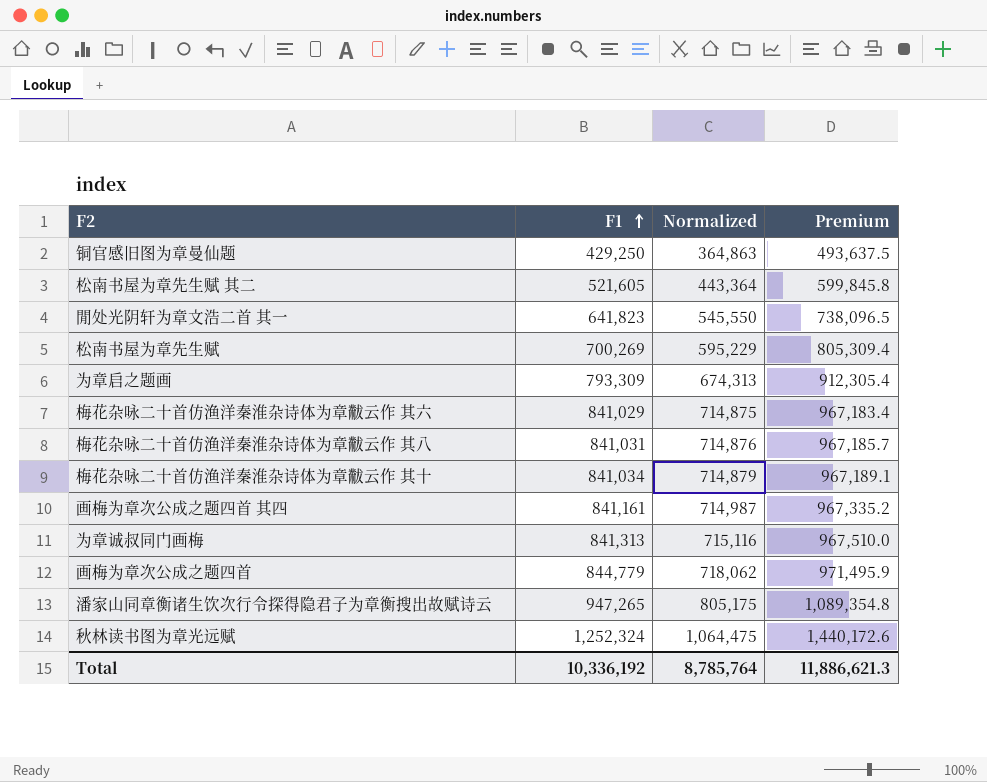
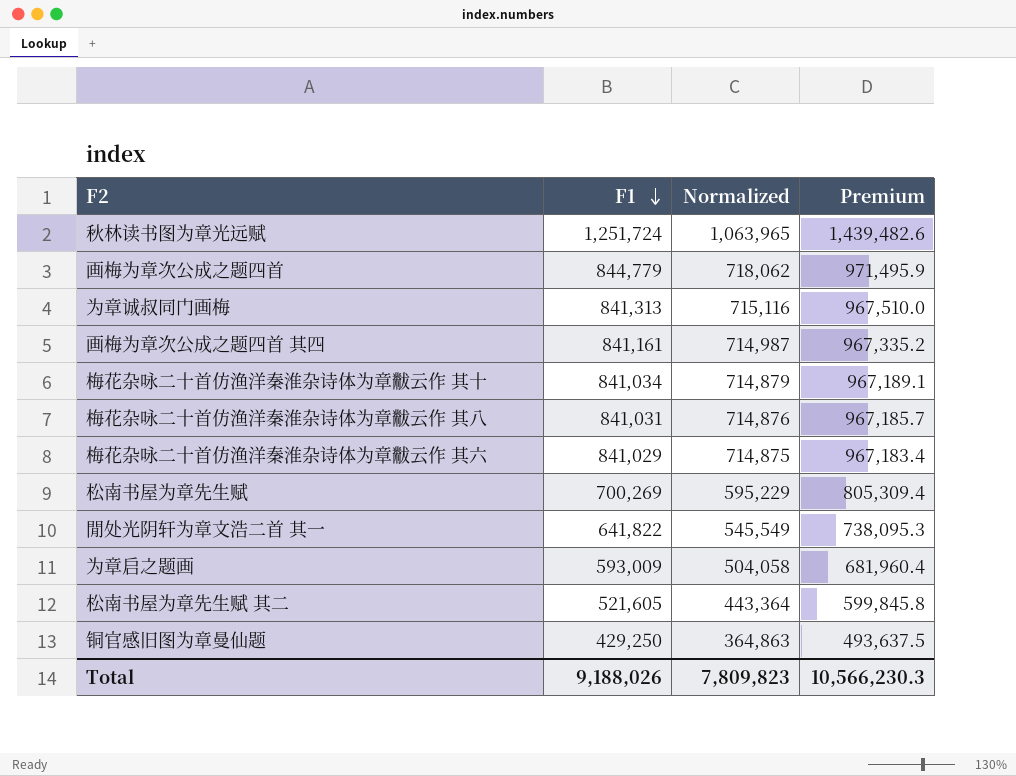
row order: F1 ascending -> F1 descending
row 潘家山同章衡诸生饮次行令探得隐君子为章衡搜出故赋诗云: 947,265 | 805,175 | 1,089,354.8 -> none
秋林读书图为章光远赋 | F1: 1,252,324 -> 1,251,724
秋林读书图为章光远赋 | Normalized: 1,064,475 -> 1,063,965
秋林读书图为章光远赋 | Premium: 1,440,172.6 -> 1,439,482.6
閒处光阴轩为章文浩二首 其一 | F1: 641,823 -> 641,822
閒处光阴轩为章文浩二首 其一 | Normalized: 545,550 -> 545,549
閒处光阴轩为章文浩二首 其一 | Premium: 738,096.5 -> 738,095.3
为章启之题画 | F1: 793,309 -> 593,009
为章启之题画 | Normalized: 674,313 -> 504,058
为章启之题画 | Premium: 912,305.4 -> 681,960.4
Total | F1: 10,336,192 -> 9,188,026
Total | Normalized: 8,785,764 -> 7,809,823
Total | Premium: 11,886,621.3 -> 10,566,230.3

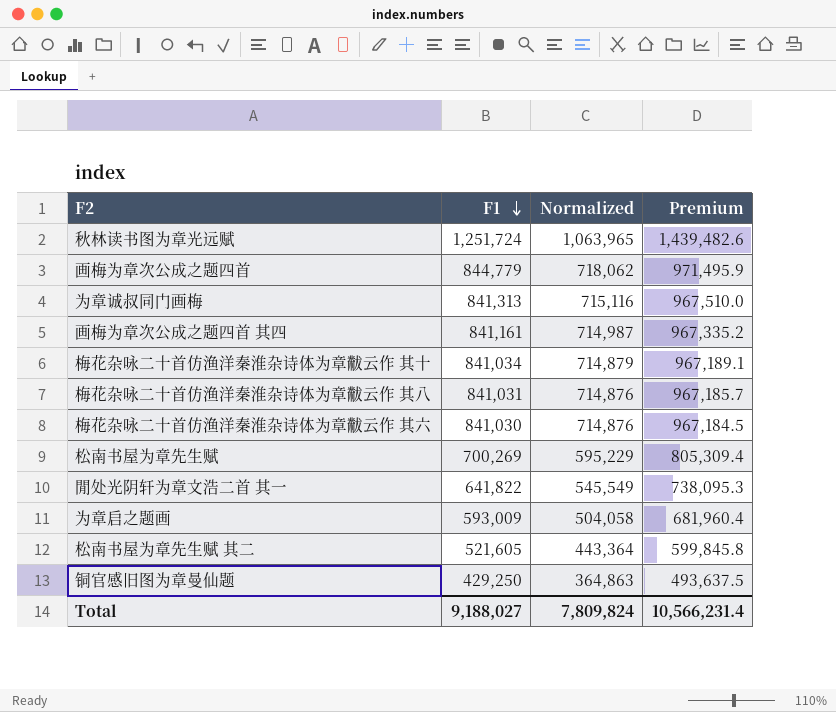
梅花杂咏二十首仿渔洋秦淮杂诗体为章黻云作 其六 | F1: 841,029 -> 841,030
梅花杂咏二十首仿渔洋秦淮杂诗体为章黻云作 其六 | Normalized: 714,875 -> 714,876
梅花杂咏二十首仿渔洋秦淮杂诗体为章黻云作 其六 | Premium: 967,183.4 -> 967,184.5
Total | F1: 9,188,026 -> 9,188,027
Total | Normalized: 7,809,823 -> 7,809,824
Total | Premium: 10,566,230.3 -> 10,566,231.4

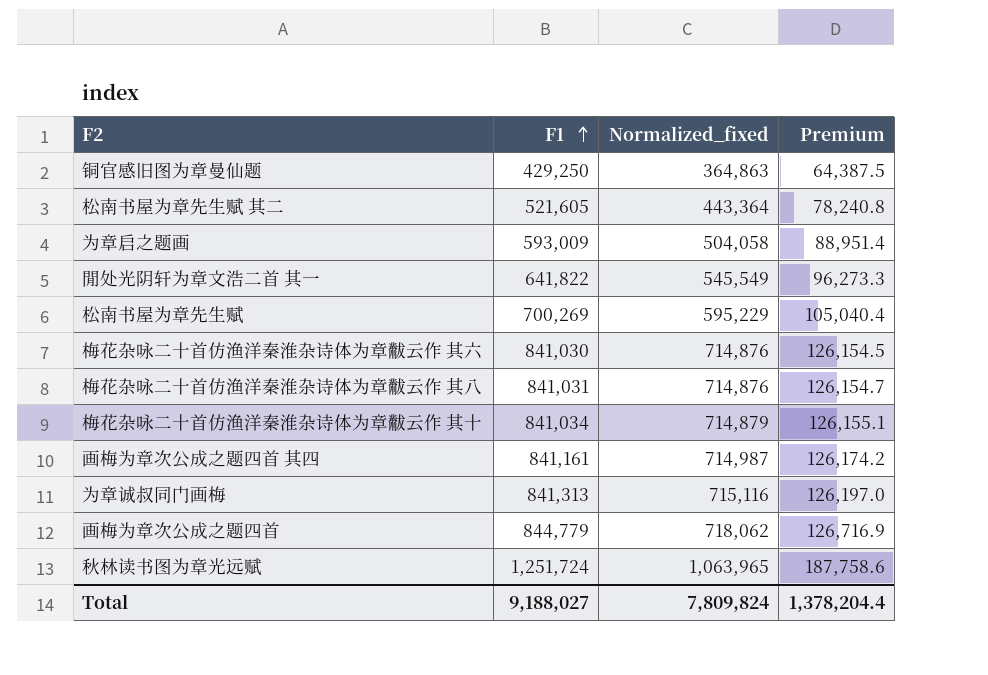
row order: F1 descending -> F1 ascending
column name: Normalized -> Normalized_fixed
column Premium | formula: [F1] * 1.15 -> [F1] * 0.15
Total | Premium: 10,566,231.4 -> 1,378,204.4

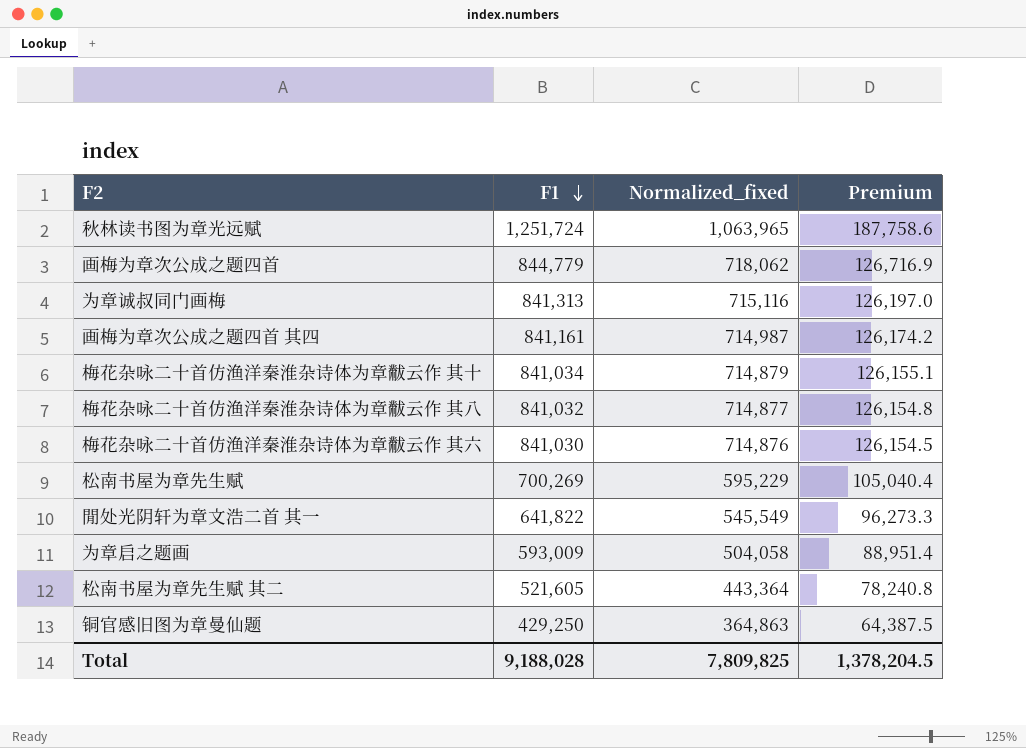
row order: F1 ascending -> F1 descending
梅花杂咏二十首仿渔洋秦淮杂诗体为章黻云作 其八 | F1: 841,031 -> 841,032
梅花杂咏二十首仿渔洋秦淮杂诗体为章黻云作 其八 | Normalized_fixed: 714,876 -> 714,877
梅花杂咏二十首仿渔洋秦淮杂诗体为章黻云作 其八 | Premium: 126,154.7 -> 126,154.8
Total | F1: 9,188,027 -> 9,188,028
Total | Normalized_fixed: 7,809,824 -> 7,809,825
Total | Premium: 1,378,204.4 -> 1,378,204.5

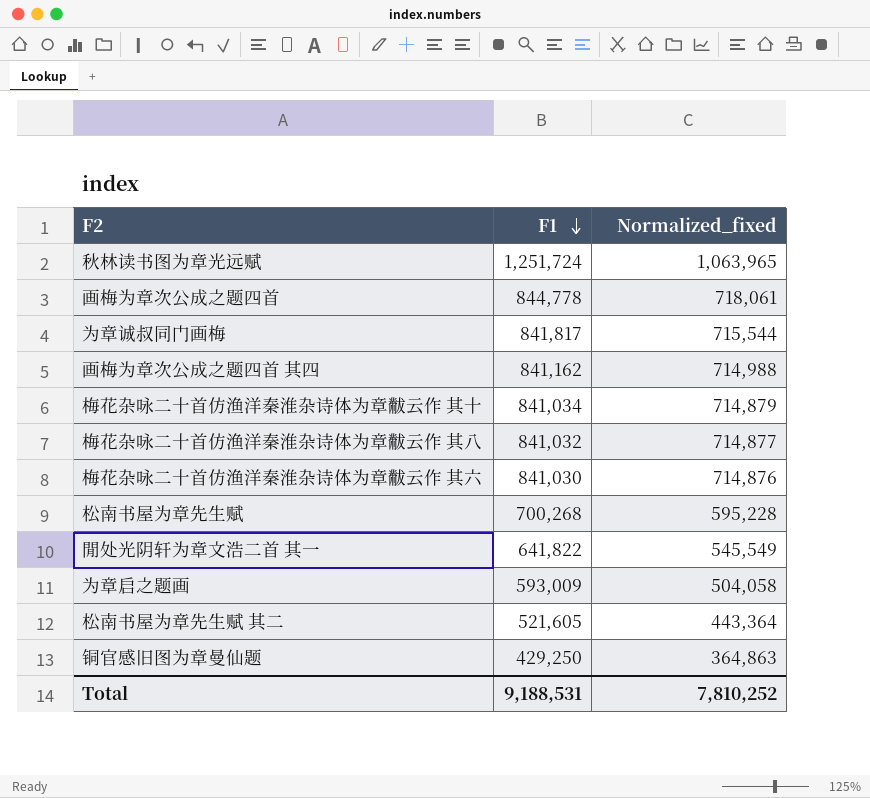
column Premium | formula: [F1] * 0.15 -> none
画梅为章次公成之题四首 | F1: 844,779 -> 844,778
画梅为章次公成之题四首 | Normalized_fixed: 718,062 -> 718,061
为章诚叔同门画梅 | F1: 841,313 -> 841,817
为章诚叔同门画梅 | Normalized_fixed: 715,116 -> 715,544
画梅为章次公成之题四首 其四 | F1: 841,161 -> 841,162
画梅为章次公成之题四首 其四 | Normalized_fixed: 714,987 -> 714,988
松南书屋为章先生赋 | F1: 700,269 -> 700,268
松南书屋为章先生赋 | Normalized_fixed: 595,229 -> 595,228
Total | F1: 9,188,028 -> 9,188,531
Total | Normalized_fixed: 7,809,825 -> 7,810,252

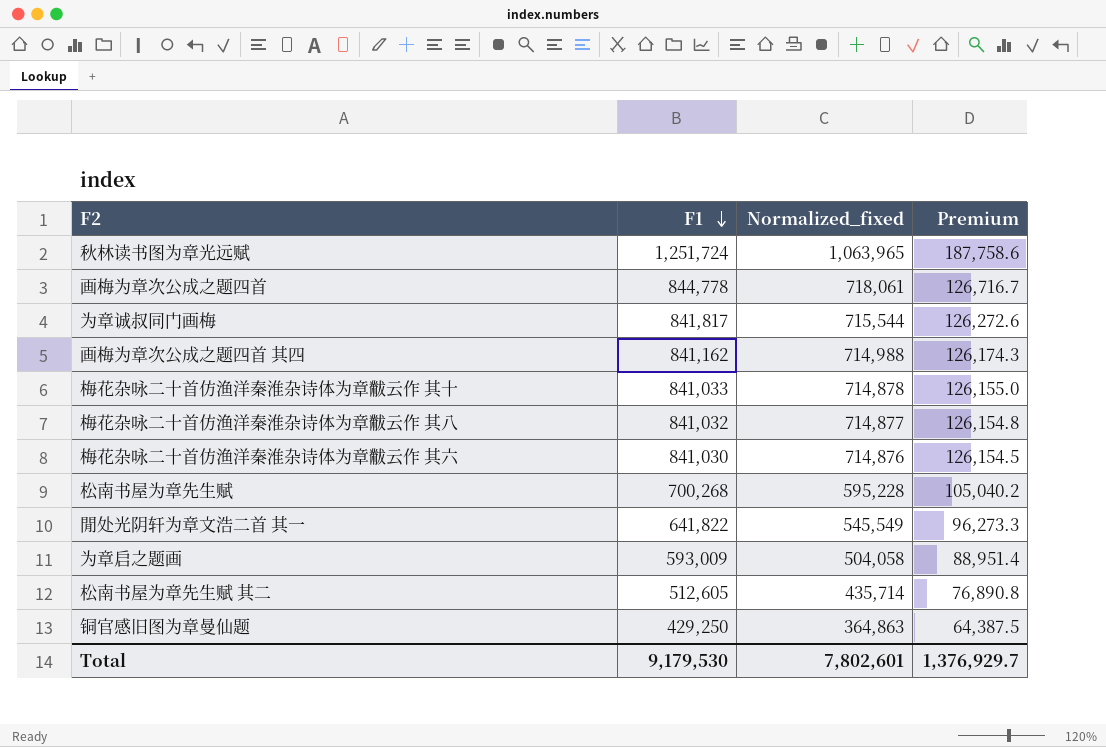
column Premium | formula: none -> [F1] * 0.15
梅花杂咏二十首仿渔洋秦淮杂诗体为章黻云作 其十 | F1: 841,034 -> 841,033
梅花杂咏二十首仿渔洋秦淮杂诗体为章黻云作 其十 | Normalized_fixed: 714,879 -> 714,878
松南书屋为章先生赋 其二 | F1: 521,605 -> 512,605
松南书屋为章先生赋 其二 | Normalized_fixed: 443,364 -> 435,714
Total | F1: 9,188,531 -> 9,179,530
Total | Normalized_fixed: 7,810,252 -> 7,802,601

